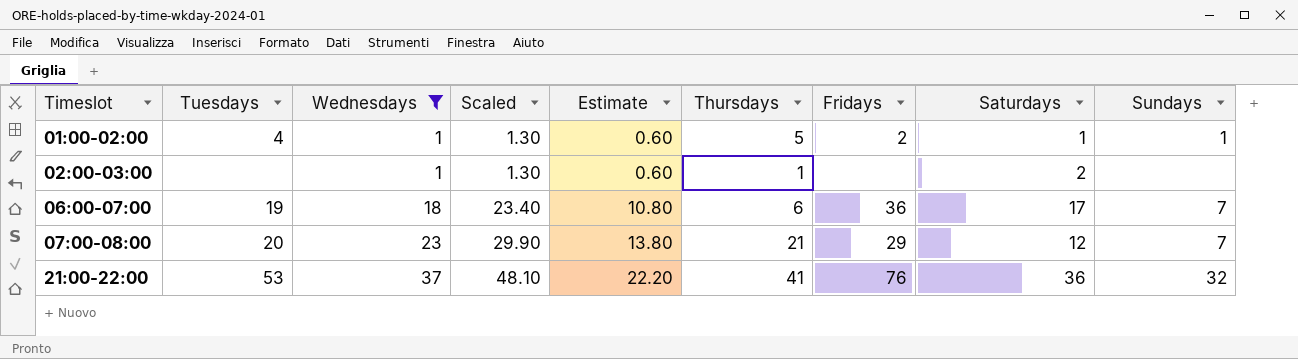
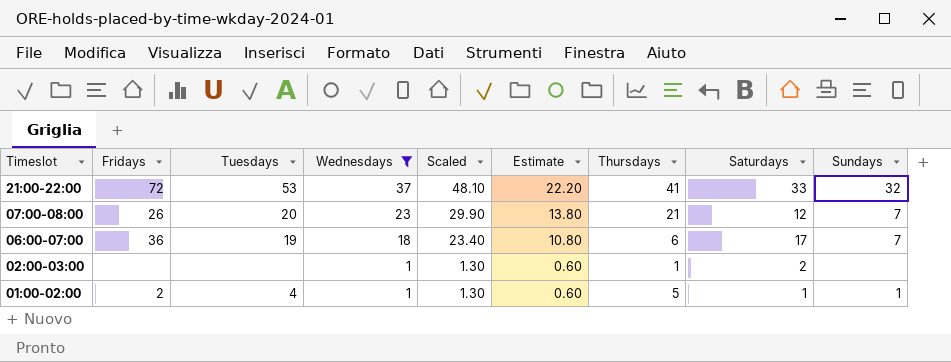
row order: Timeslot ascending -> Timeslot descending
column Fridays | position: 7 -> 2
21:00-22:00 | Fridays: 76 -> 72
21:00-22:00 | Saturdays: 36 -> 33
07:00-08:00 | Fridays: 29 -> 26

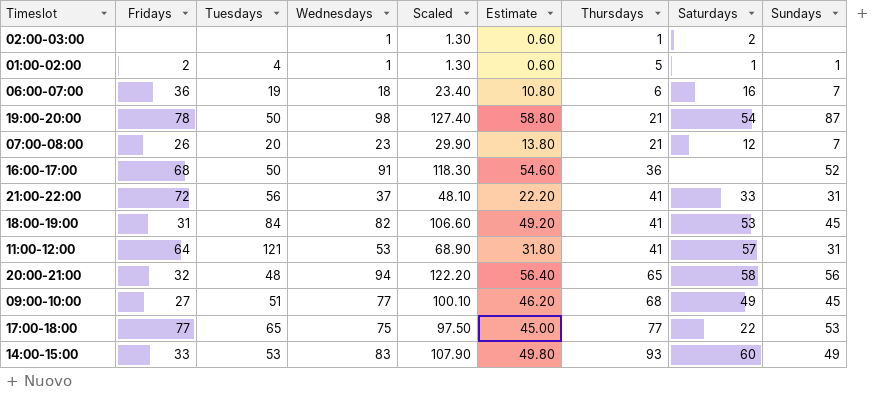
filter: Wednesdays <= 37 -> none
row order: Timeslot descending -> Thursdays ascending
06:00-07:00 | Saturdays: 17 -> 16
21:00-22:00 | Tuesdays: 53 -> 56
21:00-22:00 | Sundays: 32 -> 31

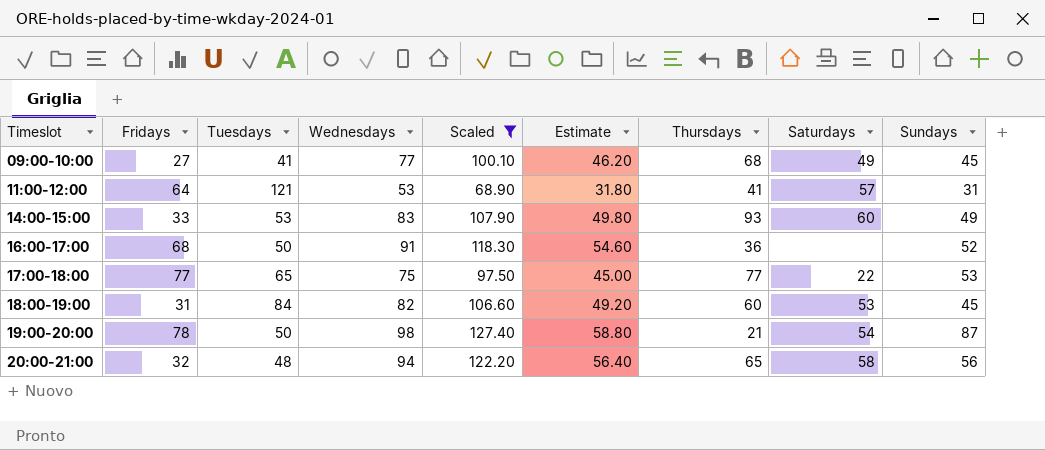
filter: none -> Scaled >= 68.90
row order: Thursdays ascending -> Timeslot ascending
09:00-10:00 | Tuesdays: 51 -> 41
18:00-19:00 | Thursdays: 41 -> 60

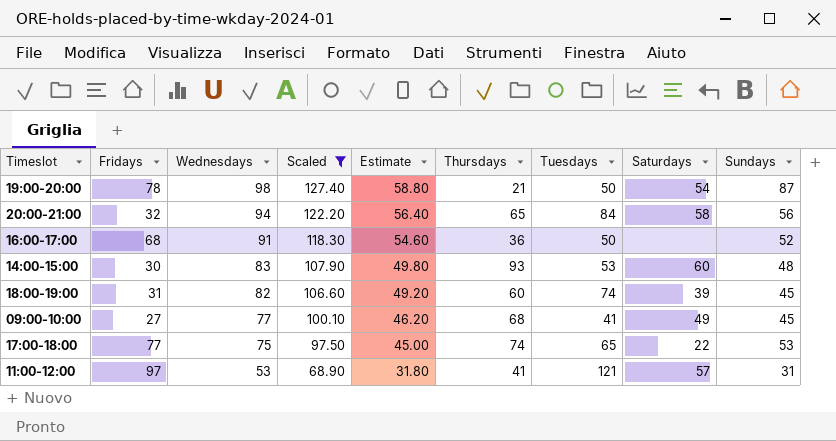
row order: Timeslot ascending -> Wednesdays descending
column Tuesdays | position: 3 -> 7
20:00-21:00 | Tuesdays: 48 -> 84
14:00-15:00 | Fridays: 33 -> 30
14:00-15:00 | Sundays: 49 -> 48
18:00-19:00 | Tuesdays: 84 -> 74
18:00-19:00 | Saturdays: 53 -> 39
17:00-18:00 | Thursdays: 77 -> 74
11:00-12:00 | Fridays: 64 -> 97

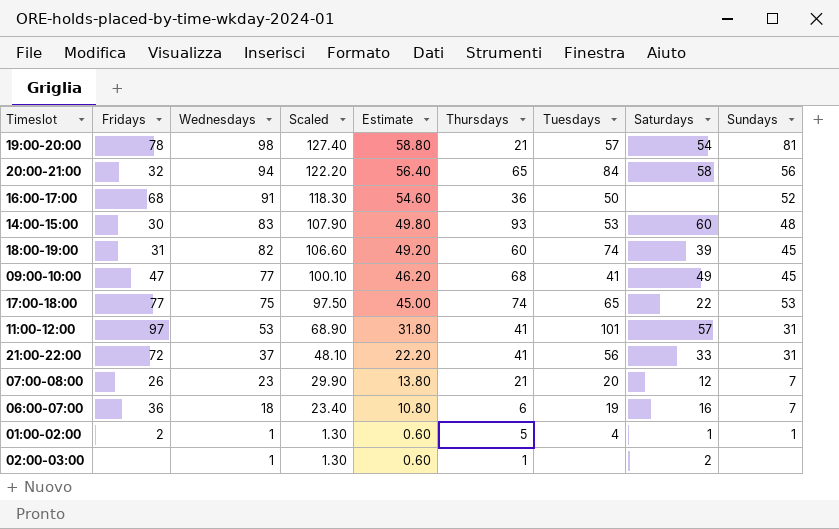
filter: Scaled >= 68.90 -> none
19:00-20:00 | Tuesdays: 50 -> 57
19:00-20:00 | Sundays: 87 -> 81
09:00-10:00 | Fridays: 27 -> 47
11:00-12:00 | Tuesdays: 121 -> 101

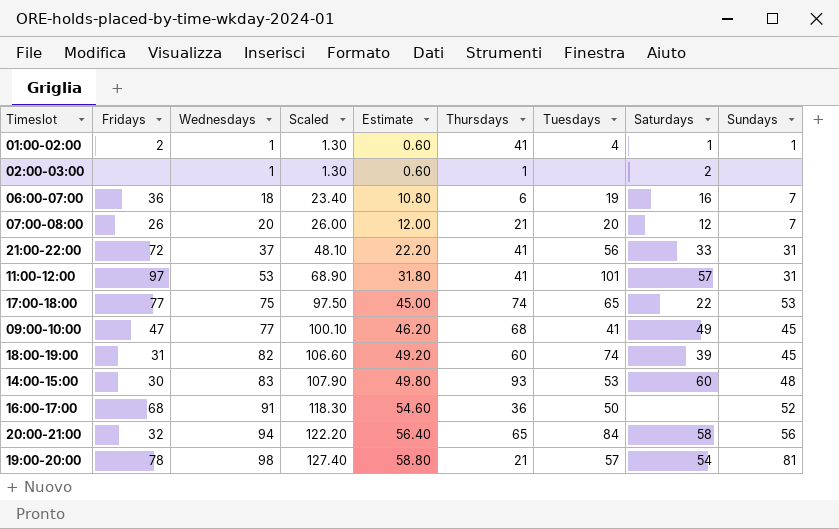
row order: Wednesdays descending -> Wednesdays ascending
01:00-02:00 | Thursdays: 5 -> 41
07:00-08:00 | Wednesdays: 23 -> 20
07:00-08:00 | Scaled: 29.90 -> 26.00
07:00-08:00 | Estimate: 13.80 -> 12.00

